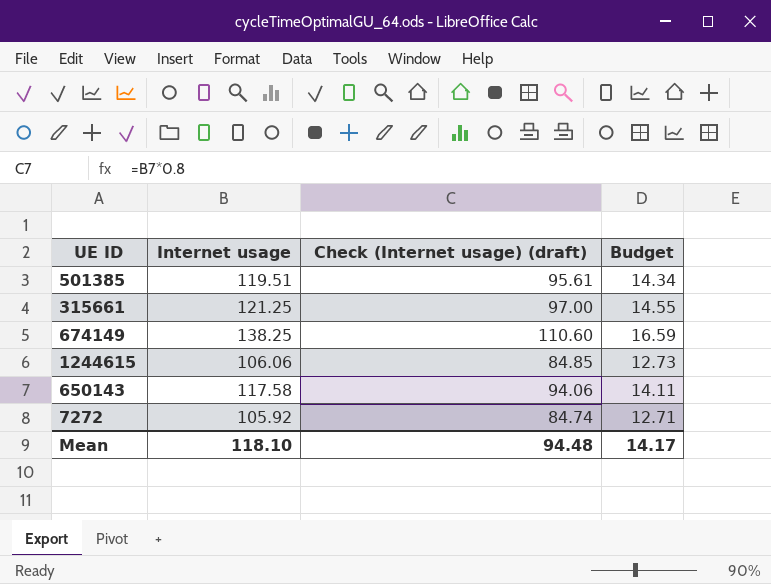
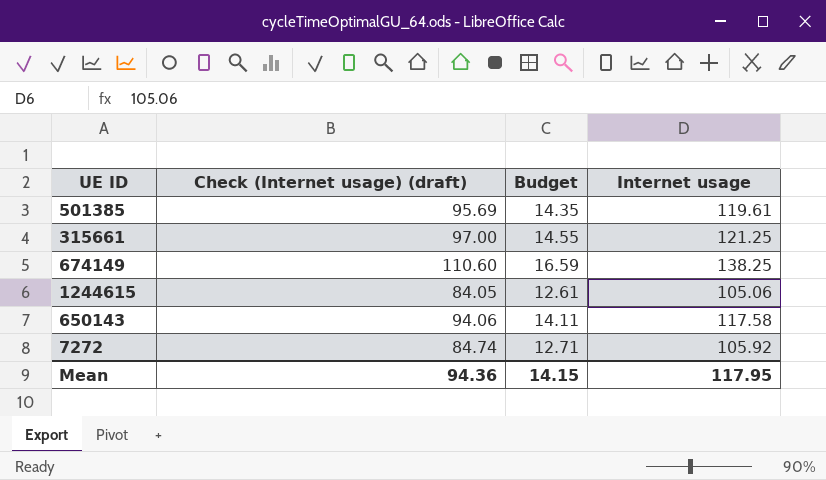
column Internet usage | position: 2 -> 4
501385 | Check (Internet usage) (draft): 95.61 -> 95.69
501385 | Budget: 14.34 -> 14.35
501385 | Internet usage: 119.51 -> 119.61
1244615 | Check (Internet usage) (draft): 84.85 -> 84.05
1244615 | Budget: 12.73 -> 12.61
1244615 | Internet usage: 106.06 -> 105.06
Mean | Check (Internet usage) (draft): 94.48 -> 94.36
Mean | Budget: 14.17 -> 14.15
Mean | Internet usage: 118.10 -> 117.95

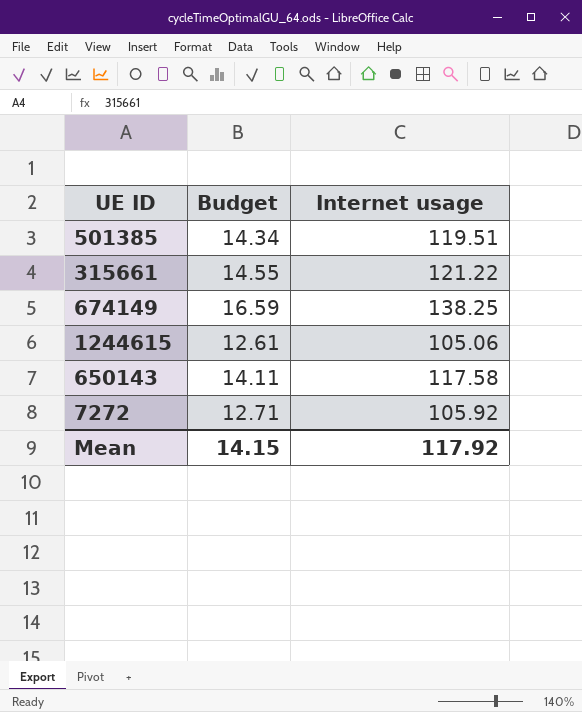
column Check (Internet usage) (draft) | formula: [Internet usage] * 0.8 -> none
501385 | Budget: 14.35 -> 14.34
501385 | Internet usage: 119.61 -> 119.51
315661 | Internet usage: 121.25 -> 121.22
Mean | Internet usage: 117.95 -> 117.92

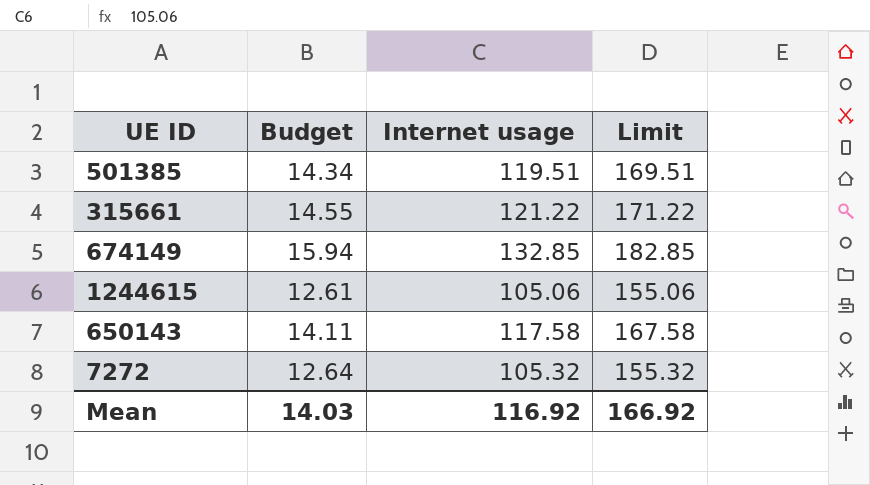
column Limit | formula: none -> [Internet usage] + 50
674149 | Budget: 16.59 -> 15.94
674149 | Internet usage: 138.25 -> 132.85
7272 | Budget: 12.71 -> 12.64
7272 | Internet usage: 105.92 -> 105.32
Mean | Budget: 14.15 -> 14.03
Mean | Internet usage: 117.92 -> 116.92

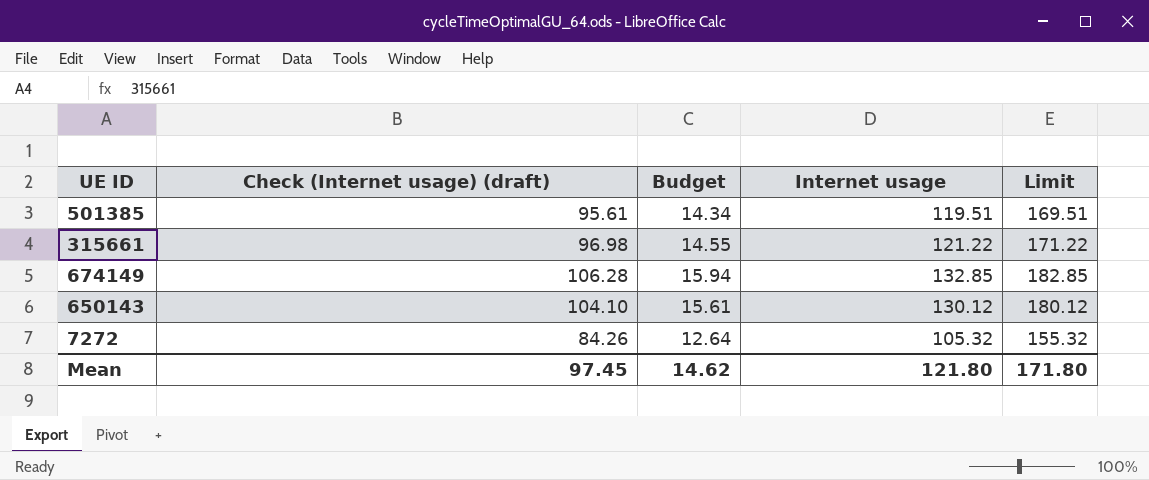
column Check (Internet usage) (draft) | formula: none -> [Internet usage] * 0.8
row 1244615: 12.61 | 105.06 | 155.06 -> none
650143 | Budget: 14.11 -> 15.61
650143 | Internet usage: 117.58 -> 130.12
650143 | Limit: 167.58 -> 180.12
Mean | Budget: 14.03 -> 14.62
Mean | Internet usage: 116.92 -> 121.80
Mean | Limit: 166.92 -> 171.80

